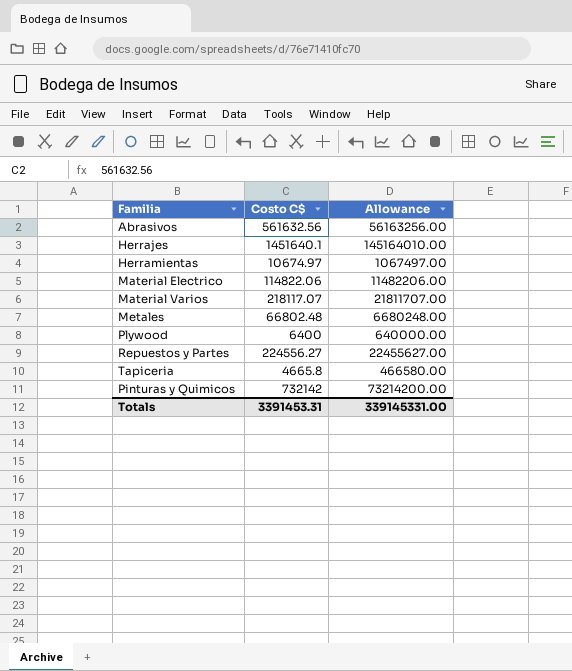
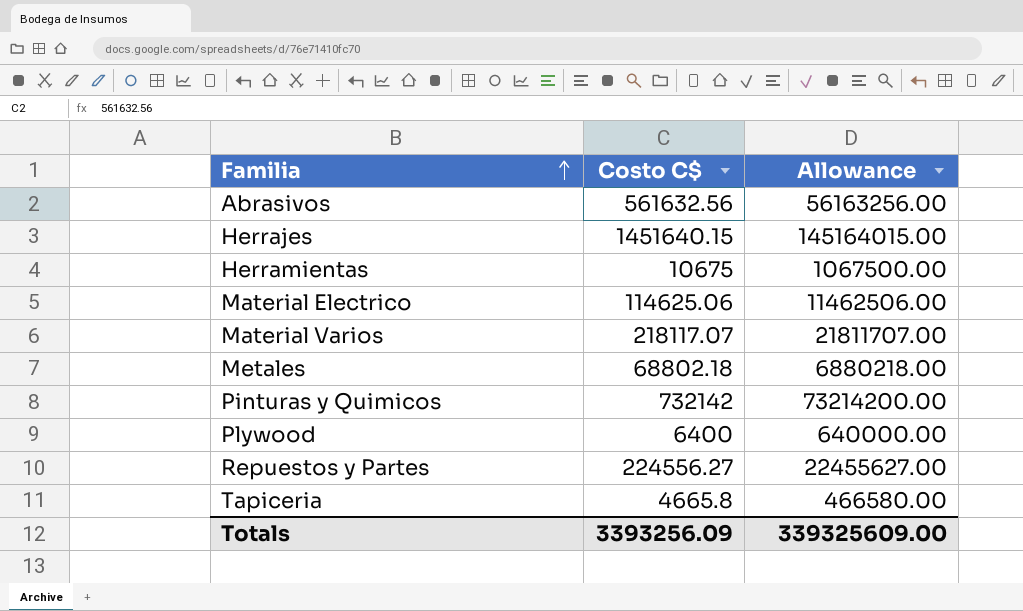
row order: none -> Familia ascending
Herrajes | Costo C$: 1451640.1 -> 1451640.15
Herrajes | Allowance: 145164010.00 -> 145164015.00
Herramientas | Costo C$: 10674.97 -> 10675
Herramientas | Allowance: 1067497.00 -> 1067500.00
Material Electrico | Costo C$: 114822.06 -> 114625.06
Material Electrico | Allowance: 11482206.00 -> 11462506.00
Metales | Costo C$: 66802.48 -> 68802.18
Metales | Allowance: 6680248.00 -> 6880218.00
Totals | Costo C$: 3391453.31 -> 3393256.09
Totals | Allowance: 339145331.00 -> 339325609.00

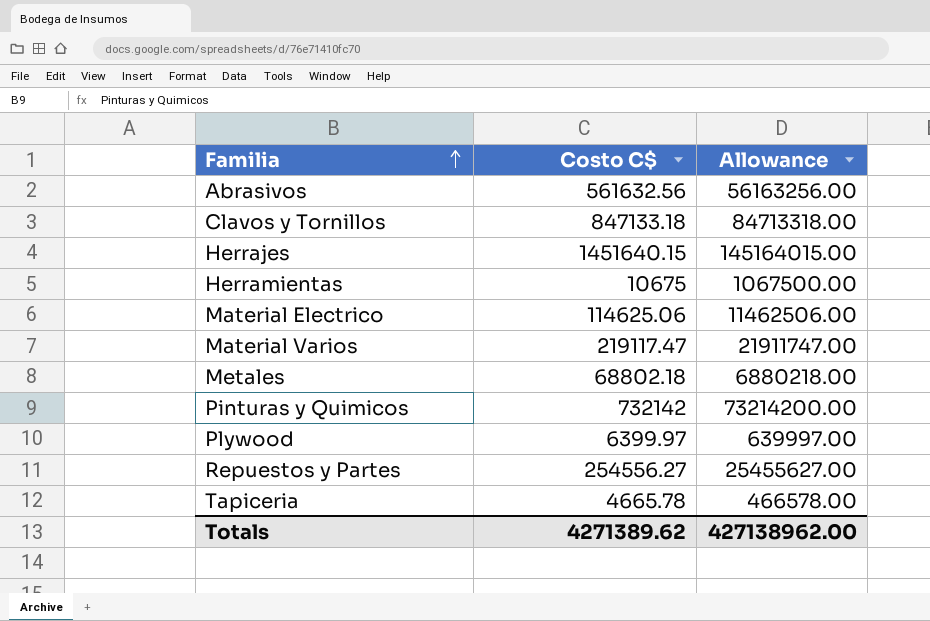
row Clavos y Tornillos: none -> 847133.18 | 84713318.00
Material Varios | Costo C$: 218117.07 -> 219117.47
Material Varios | Allowance: 21811707.00 -> 21911747.00
Plywood | Costo C$: 6400 -> 6399.97
Plywood | Allowance: 640000.00 -> 639997.00
Repuestos y Partes | Costo C$: 224556.27 -> 254556.27
Repuestos y Partes | Allowance: 22455627.00 -> 25455627.00
Tapiceria | Costo C$: 4665.8 -> 4665.78
Tapiceria | Allowance: 466580.00 -> 466578.00
Totals | Costo C$: 3393256.09 -> 4271389.62
Totals | Allowance: 339325609.00 -> 427138962.00

